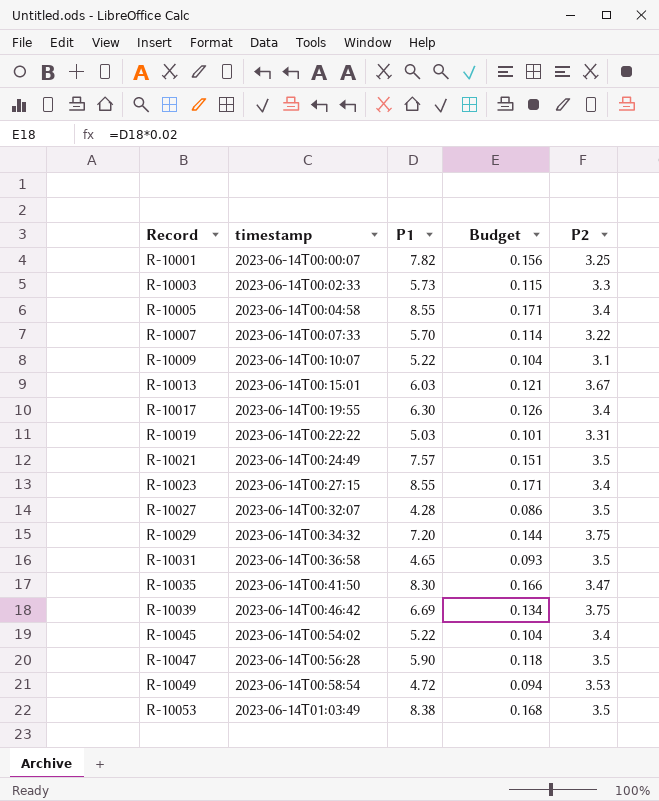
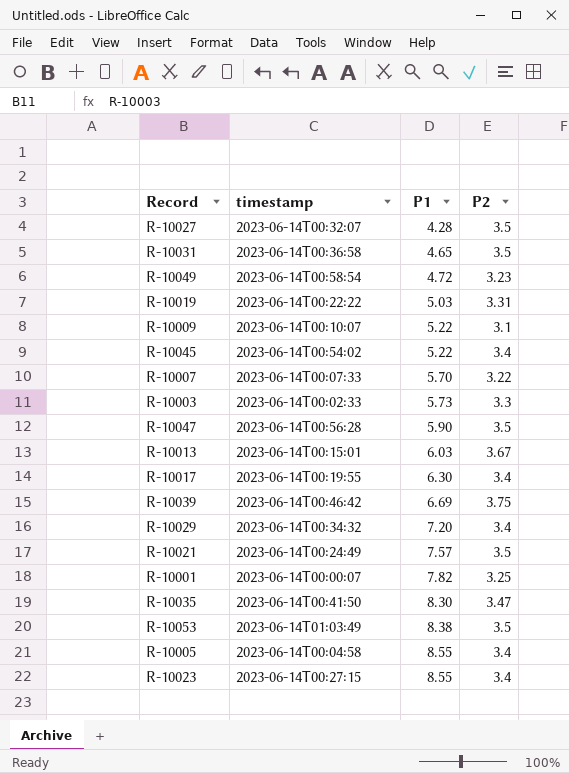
row order: Record ascending -> P1 ascending
column Budget | formula: [P1] * 0.02 -> none
R-10049 | P2: 3.53 -> 3.23
R-10029 | P2: 3.75 -> 3.4

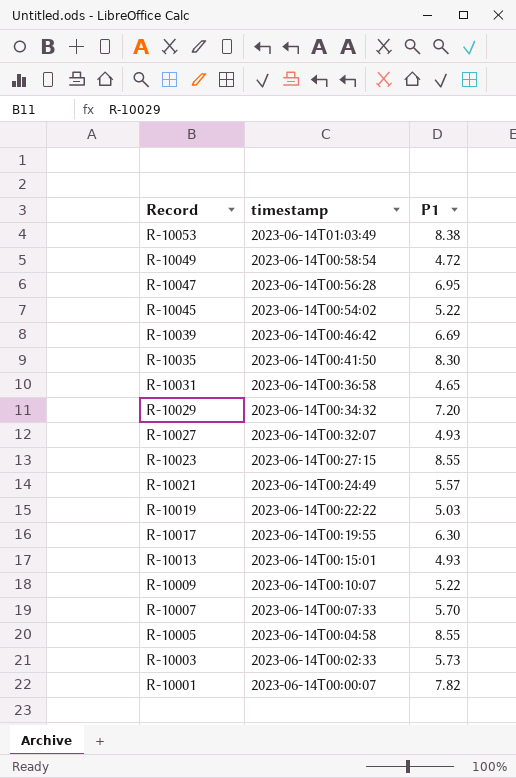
row order: P1 ascending -> Record descending
column P2 | position: 4 -> none
R-10047 | P1: 5.90 -> 6.95
R-10027 | P1: 4.28 -> 4.93
R-10021 | P1: 7.57 -> 5.57
R-10013 | P1: 6.03 -> 4.93

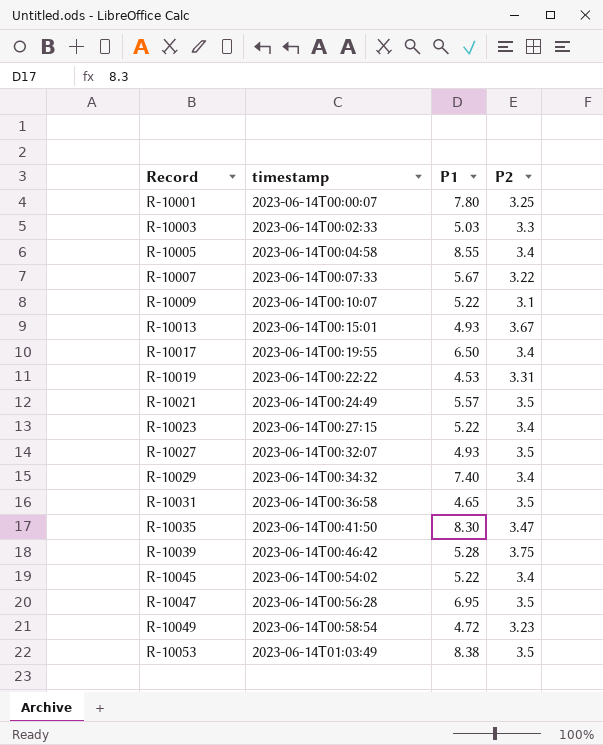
row order: Record descending -> Record ascending
column P2 | position: none -> 4
R-10001 | P1: 7.82 -> 7.80
R-10003 | P1: 5.73 -> 5.03
R-10007 | P1: 5.70 -> 5.67
R-10017 | P1: 6.30 -> 6.50
R-10019 | P1: 5.03 -> 4.53
R-10023 | P1: 8.55 -> 5.22
R-10029 | P1: 7.20 -> 7.40
R-10039 | P1: 6.69 -> 5.28

